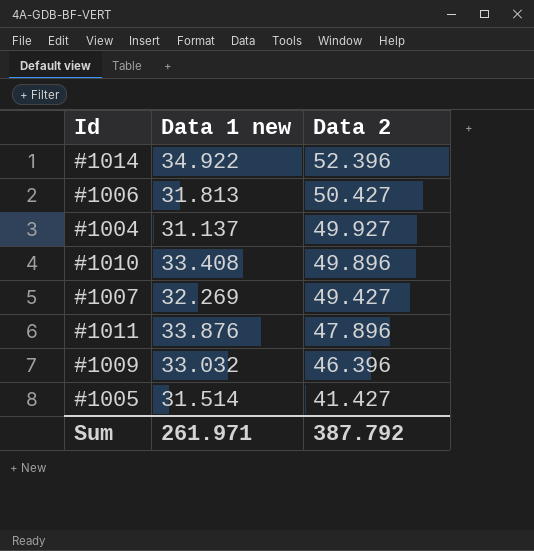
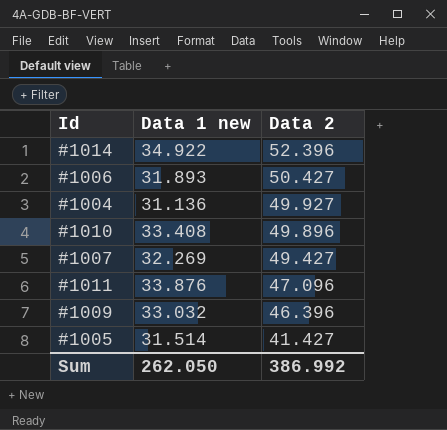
#1006 | Data 1 new: 31.813 -> 31.893
#1004 | Data 1 new: 31.137 -> 31.136
#1011 | Data 2: 47.896 -> 47.096
Sum | Data 1 new: 261.971 -> 262.050
Sum | Data 2: 387.792 -> 386.992

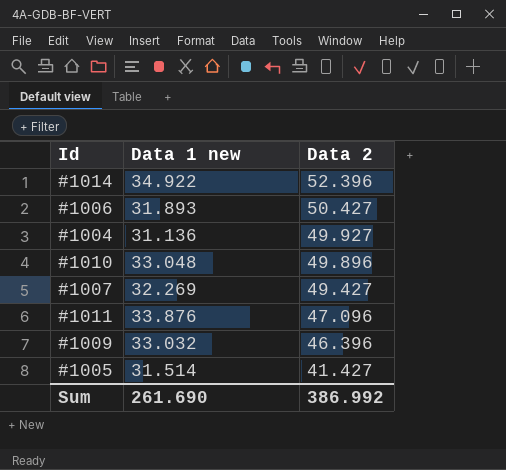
#1010 | Data 1 new: 33.408 -> 33.048
Sum | Data 1 new: 262.050 -> 261.690

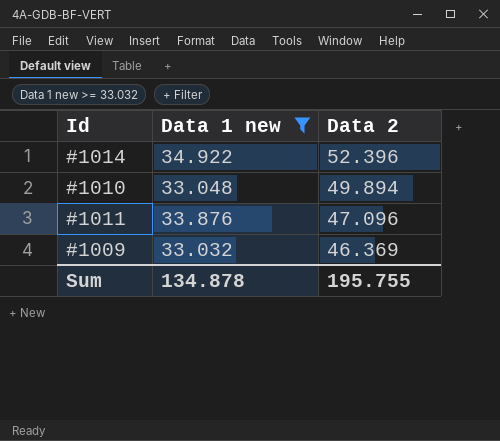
filter: none -> Data 1 new >= 33.032
#1010 | Data 2: 49.896 -> 49.894
#1009 | Data 2: 46.396 -> 46.369
Sum | Data 1 new: 261.690 -> 134.878
Sum | Data 2: 386.992 -> 195.755

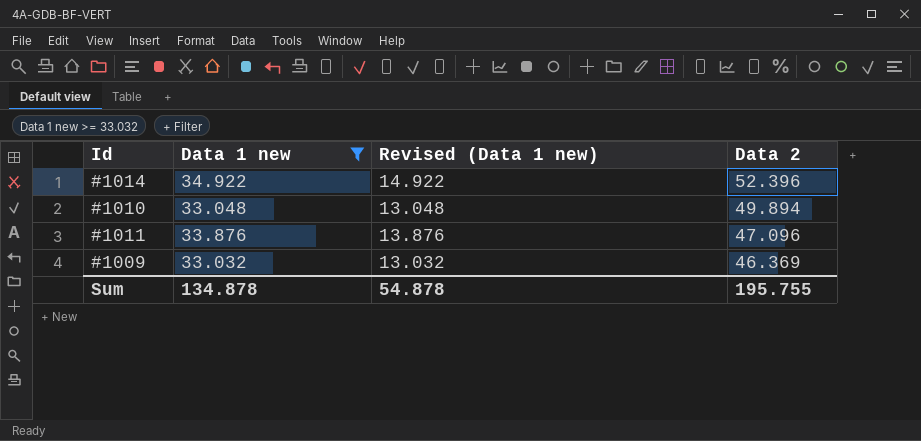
column Revised (Data 1 new) | formula: none -> [Data 1 new] - 20

